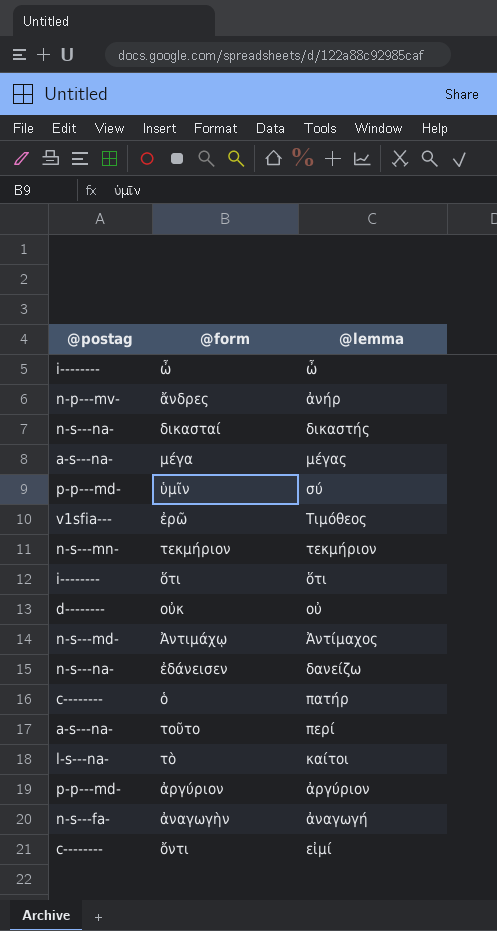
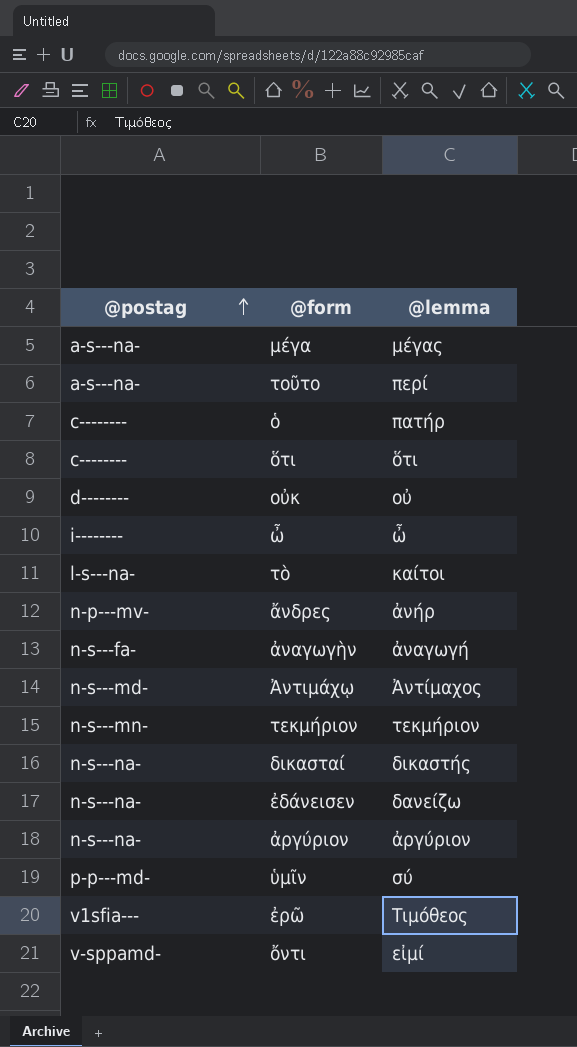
row order: none -> @postag ascending
ὅτι | @postag: i-------- -> c--------
ἀργύριον | @postag: p-p---md- -> n-s---na-
ὄντι | @postag: c-------- -> v-sppamd-

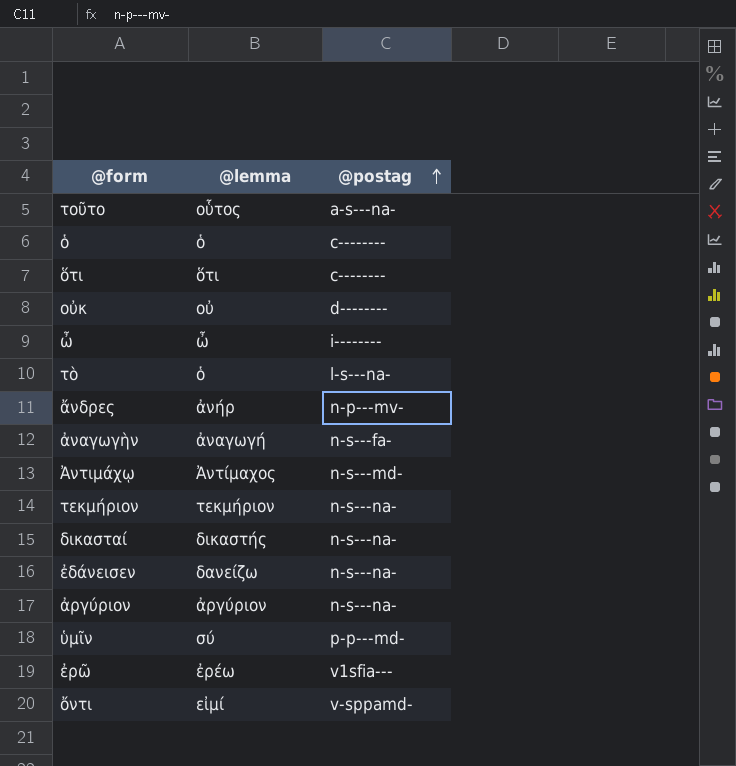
column @postag | position: 1 -> 3
row μέγα: a-s---na- | μέγας -> none
τοῦτο | @lemma: περί -> οὗτος
ὁ | @lemma: πατήρ -> ὁ
τὸ | @lemma: καίτοι -> ὁ
τεκμήριον | @postag: n-s---mn- -> n-s---na-
ἐρῶ | @lemma: Τιμόθεος -> ἐρέω

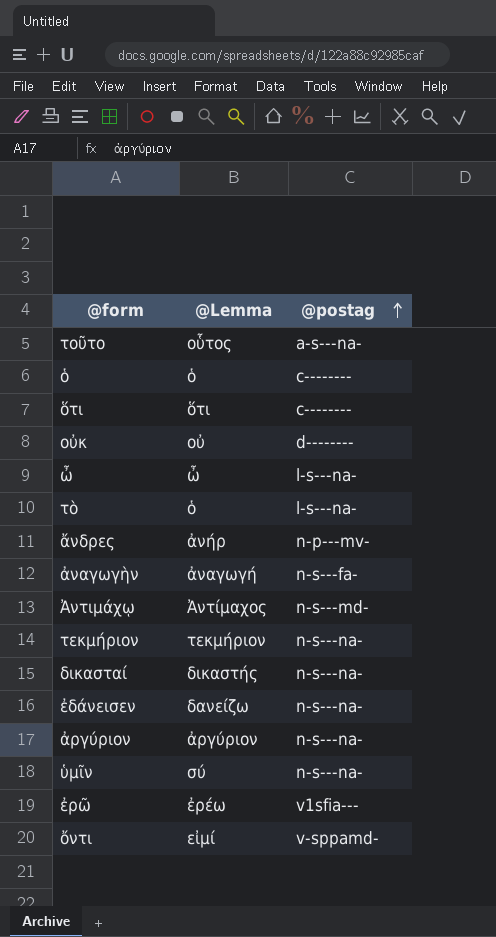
column name: @lemma -> @Lemma
ὦ | @postag: i-------- -> l-s---na-
ὑμῖν | @postag: p-p---md- -> n-s---na-

